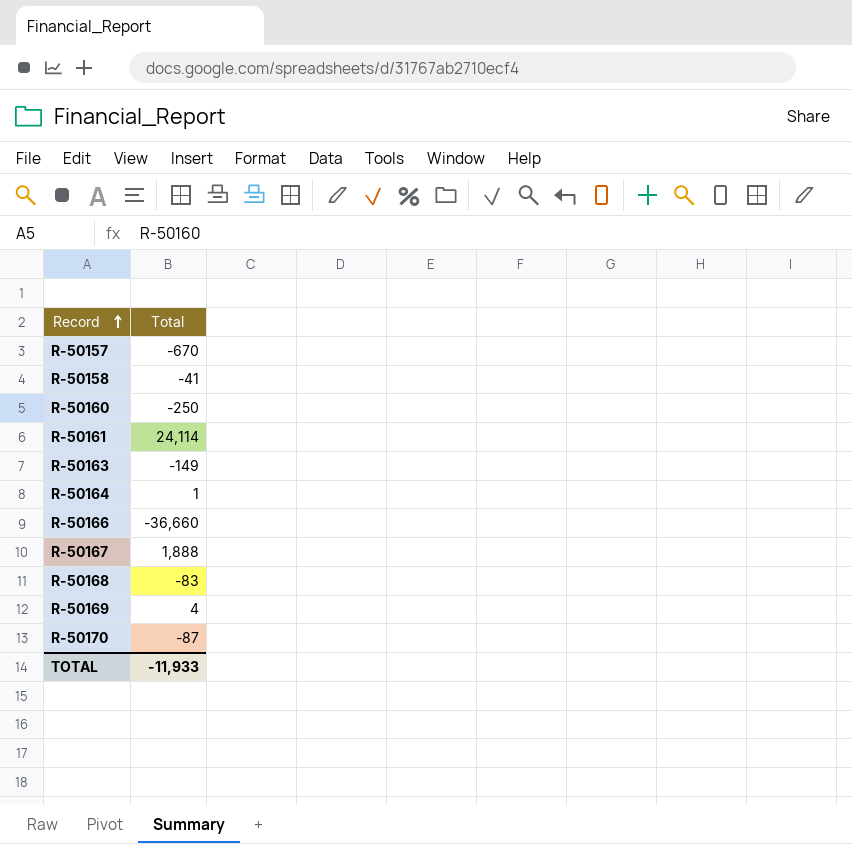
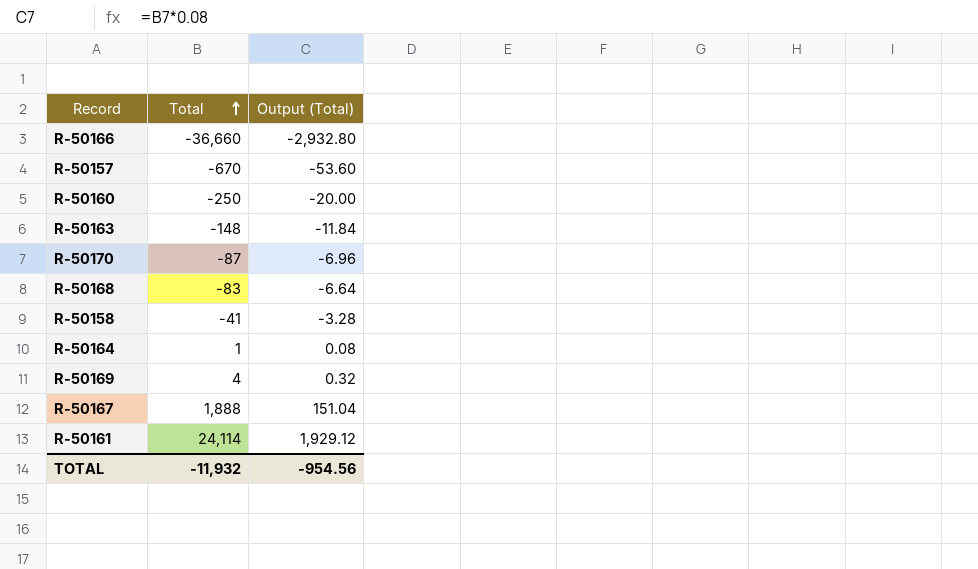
row order: Record ascending -> Total ascending
column Output (Total) | formula: none -> [Total] * 0.08
R-50163 | Total: -149 -> -148
TOTAL | Total: -11,933 -> -11,932

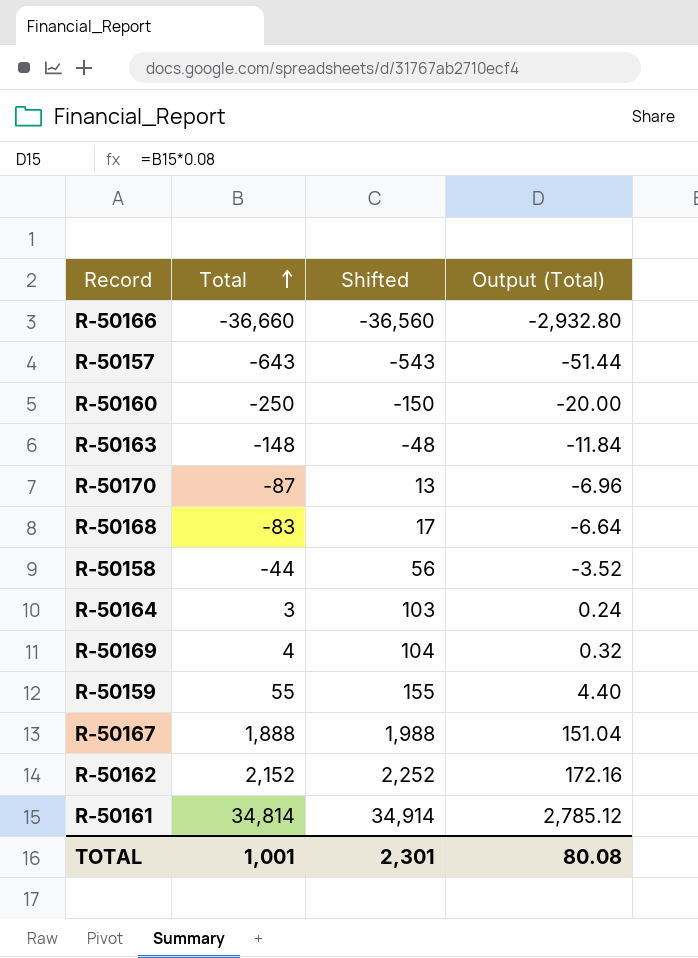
column Shifted | formula: none -> [Total] + 100
R-50157 | Total: -670 -> -643
R-50157 | Output (Total): -53.60 -> -51.44
R-50158 | Total: -41 -> -44
R-50158 | Output (Total): -3.28 -> -3.52
R-50164 | Total: 1 -> 3
R-50164 | Output (Total): 0.08 -> 0.24
row R-50159: none -> 55 | 155 | 4.40
row R-50162: none -> 2,152 | 2,252 | 172.16
R-50161 | Total: 24,114 -> 34,814
R-50161 | Output (Total): 1,929.12 -> 2,785.12
TOTAL | Total: -11,932 -> 1,001
TOTAL | Output (Total): -954.56 -> 80.08

